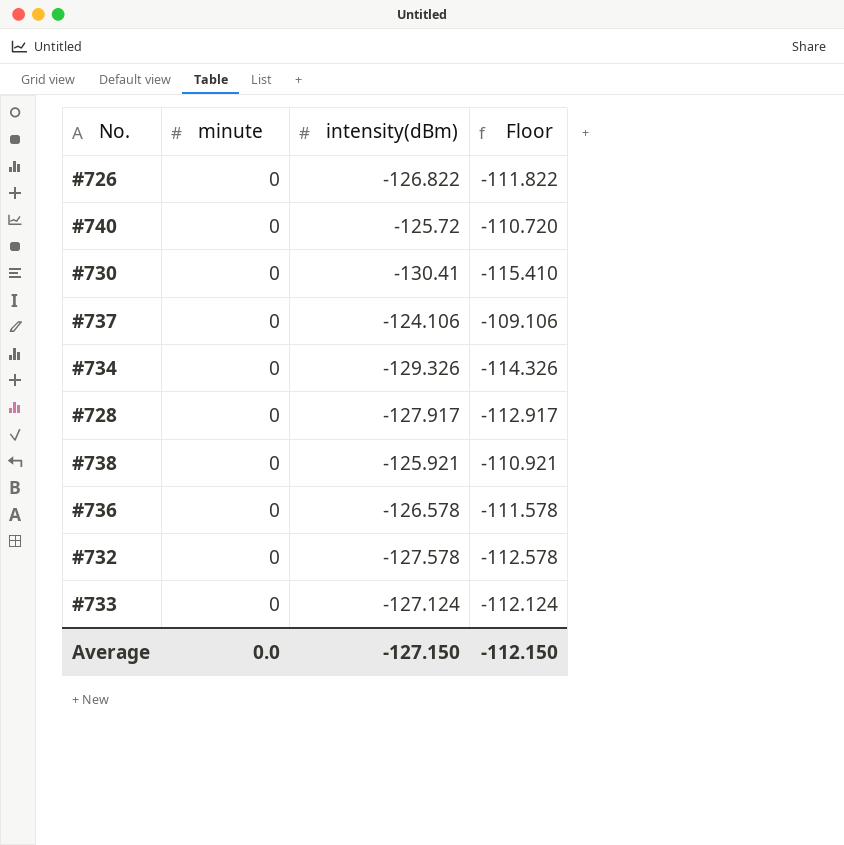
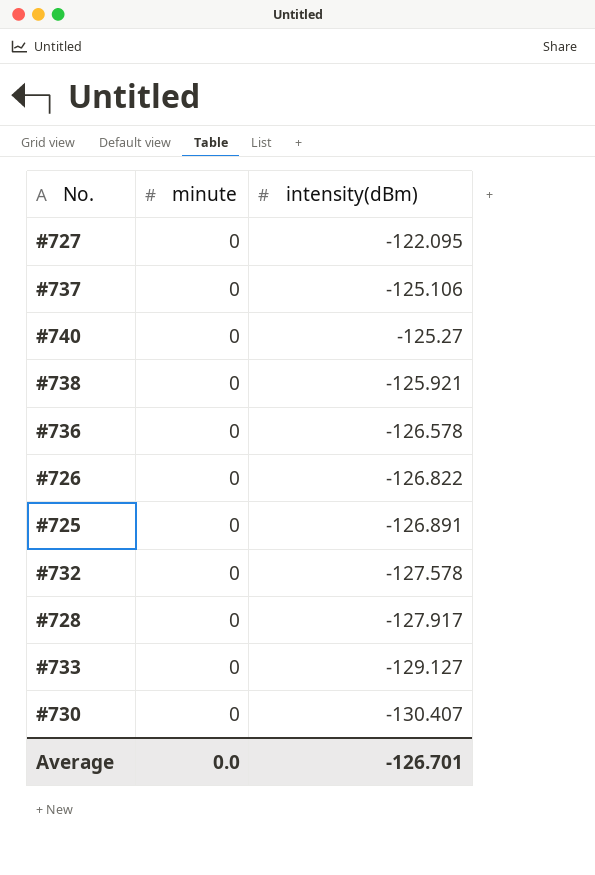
row order: none -> intensity(dBm) descending
column Floor | formula: [intensity(dBm)] + 15 -> none
row #734: 0 | -129.326 | -114.326 -> none
row #727: none -> 0 | -122.095
#737 | intensity(dBm): -124.106 -> -125.106
#740 | intensity(dBm): -125.72 -> -125.27
row #725: none -> 0 | -126.891
#733 | intensity(dBm): -127.124 -> -129.127
#730 | intensity(dBm): -130.41 -> -130.407
Average | intensity(dBm): -127.150 -> -126.701

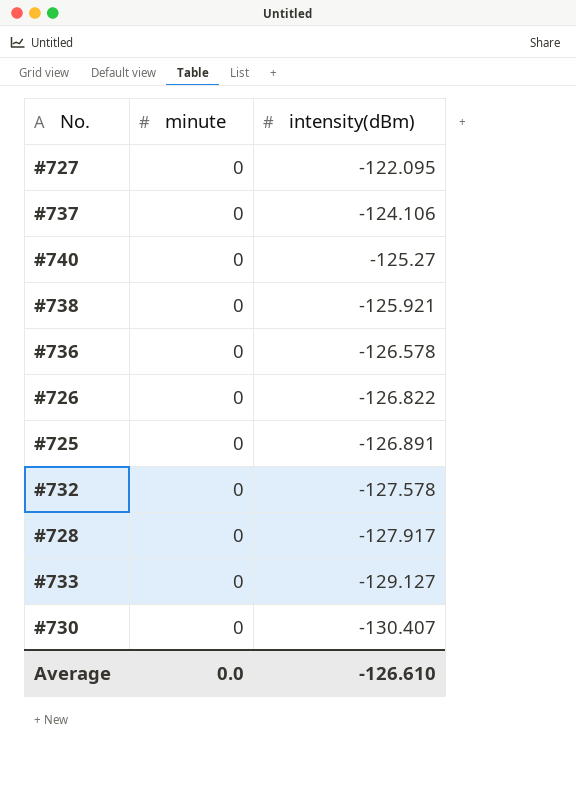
#737 | intensity(dBm): -125.106 -> -124.106
Average | intensity(dBm): -126.701 -> -126.610

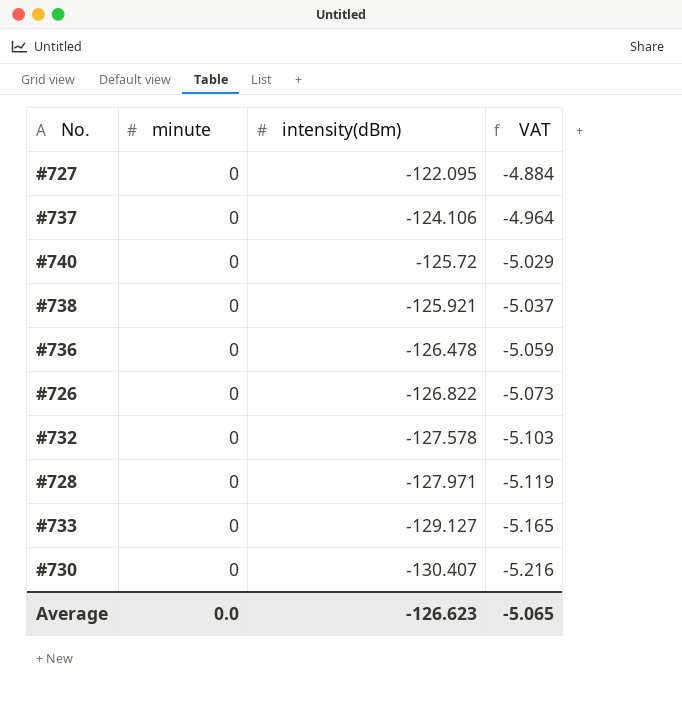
column VAT | formula: none -> [intensity(dBm)] * 0.04
row #725: 0 | -126.891 -> none
#740 | intensity(dBm): -125.27 -> -125.72
#736 | intensity(dBm): -126.578 -> -126.478
#728 | intensity(dBm): -127.917 -> -127.971
Average | intensity(dBm): -126.610 -> -126.623

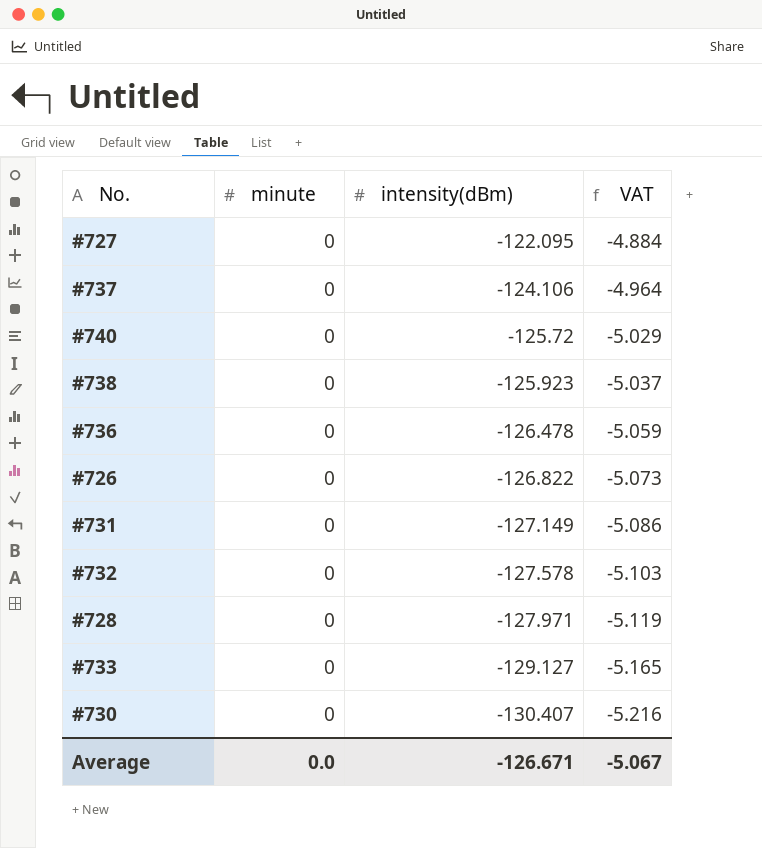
#738 | intensity(dBm): -125.921 -> -125.923
row #731: none -> 0 | -127.149 | -5.086
Average | intensity(dBm): -126.623 -> -126.671
Average | VAT: -5.065 -> -5.067

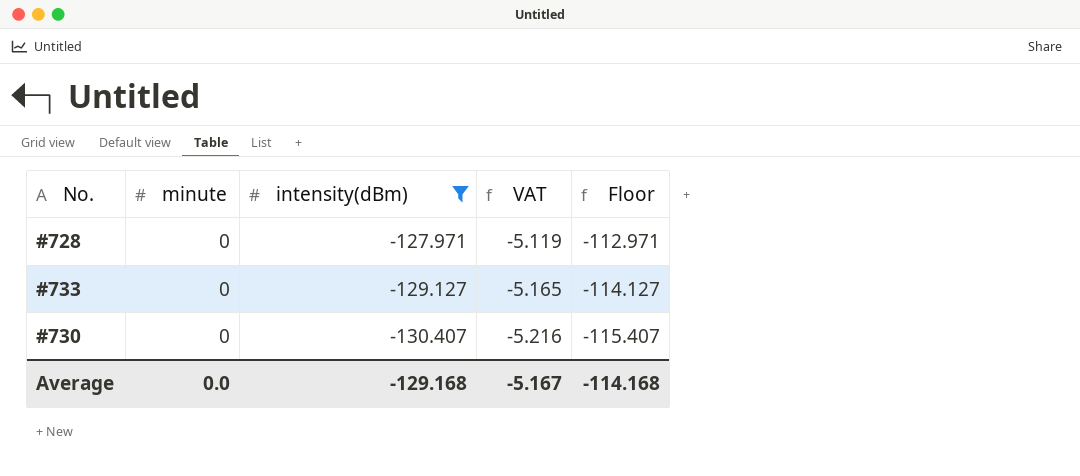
filter: none -> intensity(dBm) <= -127.971
column Floor | formula: none -> [intensity(dBm)] + 15
Average | intensity(dBm): -126.671 -> -129.168
Average | VAT: -5.067 -> -5.167

